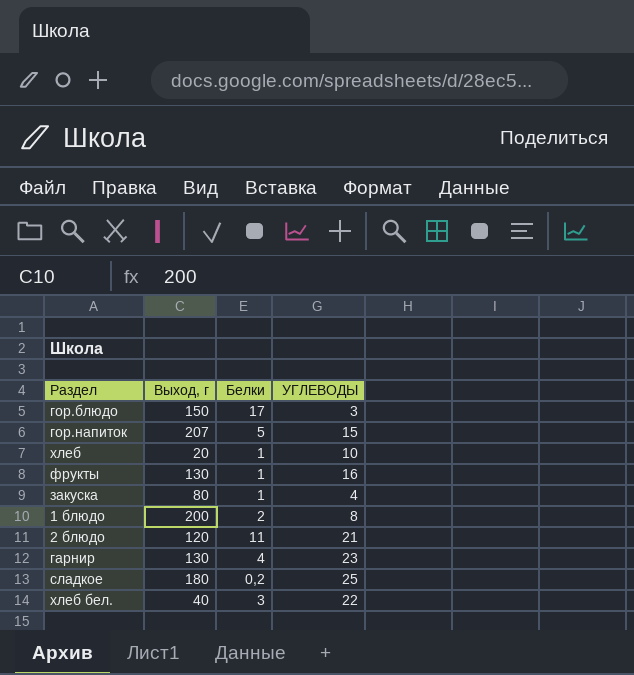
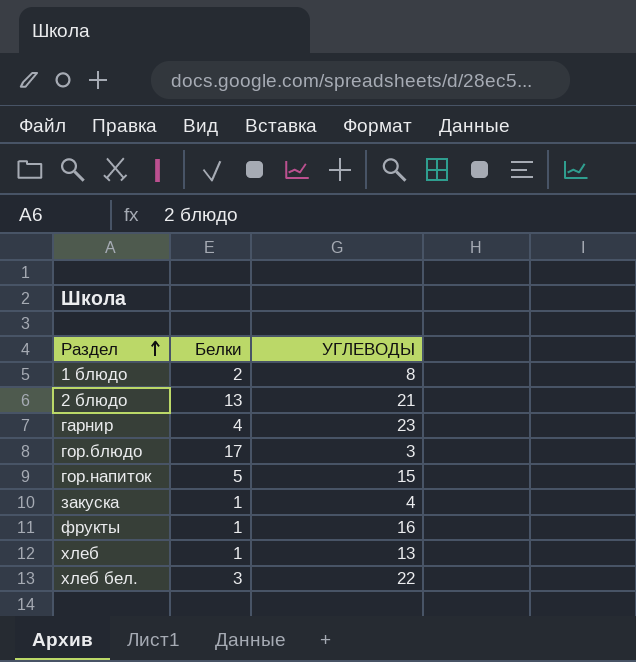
row order: none -> Раздел ascending
column Выход, г | position: 2 -> none
row сладкое: 180 | 0,2 | 25 -> none
2 блюдо | Белки: 11 -> 13
хлеб | УГЛЕВОДЫ: 10 -> 13

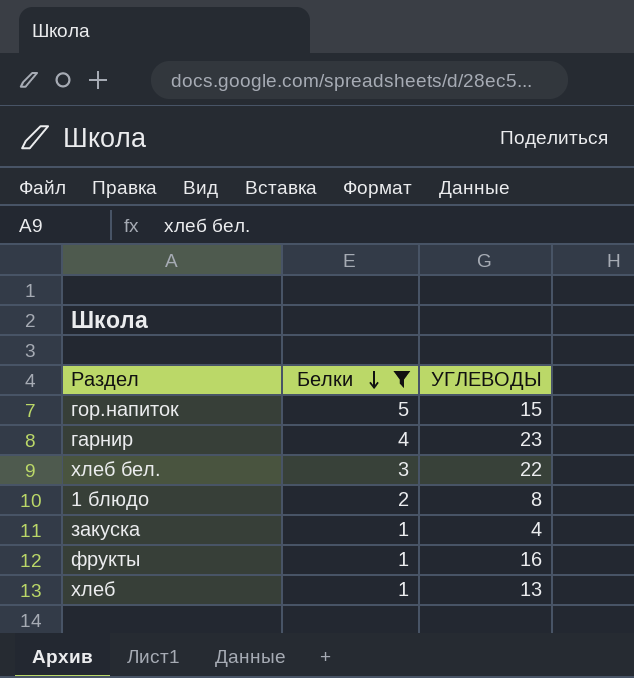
filter: none -> Белки <= 5
row order: Раздел ascending -> Белки descending

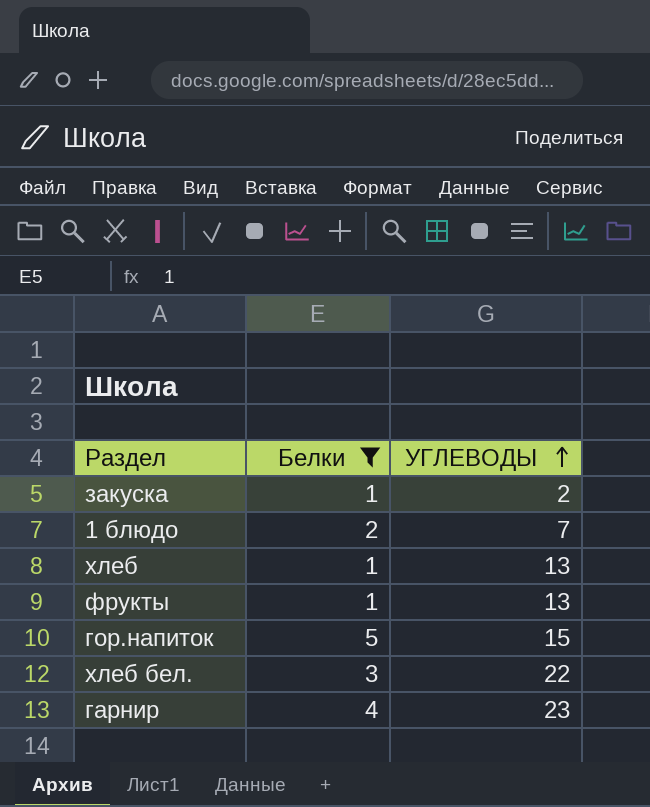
row order: Белки descending -> УГЛЕВОДЫ ascending
закуска | УГЛЕВОДЫ: 4 -> 2
1 блюдо | УГЛЕВОДЫ: 8 -> 7
фрукты | УГЛЕВОДЫ: 16 -> 13

